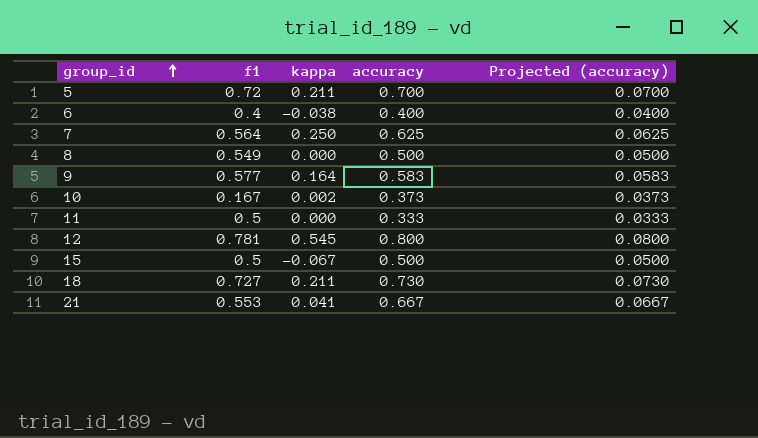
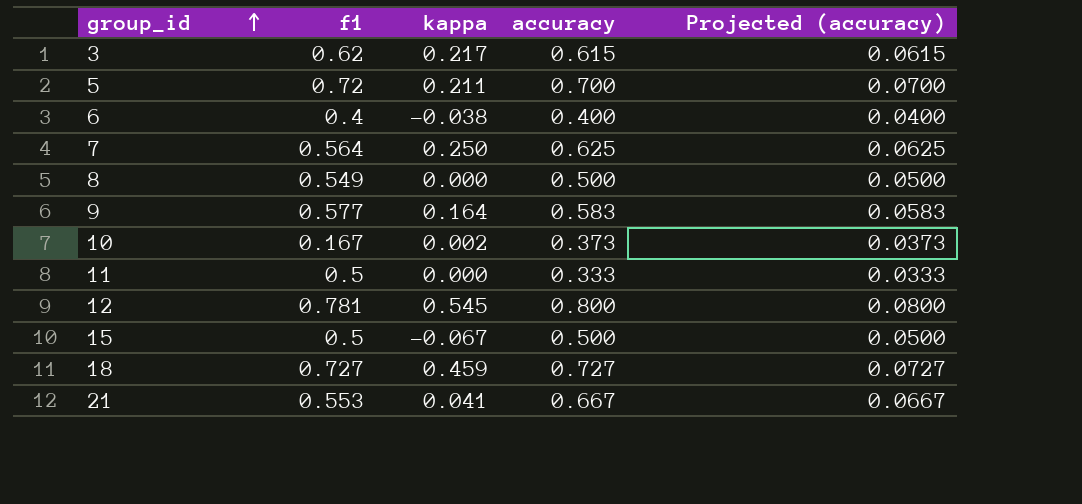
row 3: none -> 0.62 | 0.217 | 0.615 | 0.0615
18 | kappa: 0.211 -> 0.459
18 | accuracy: 0.730 -> 0.727
18 | Projected (accuracy): 0.0730 -> 0.0727

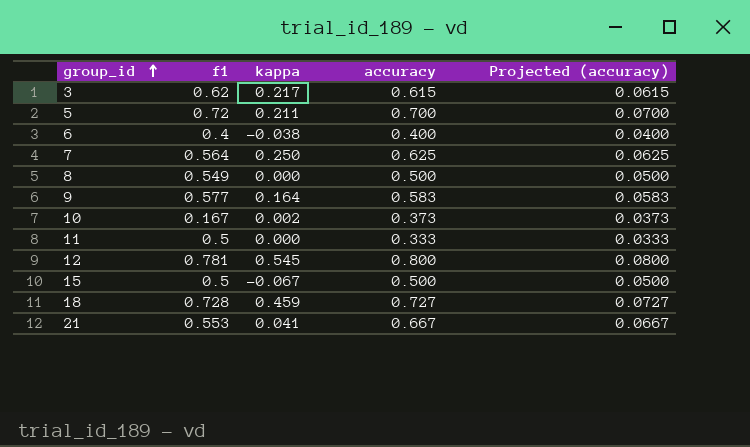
18 | f1: 0.727 -> 0.728

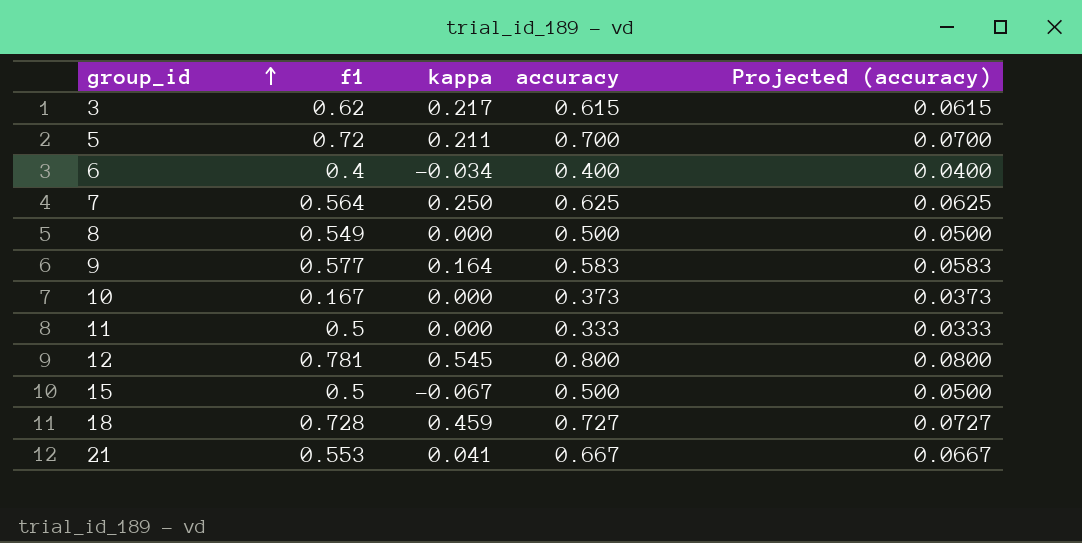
6 | kappa: -0.038 -> -0.034
10 | kappa: 0.002 -> 0.000

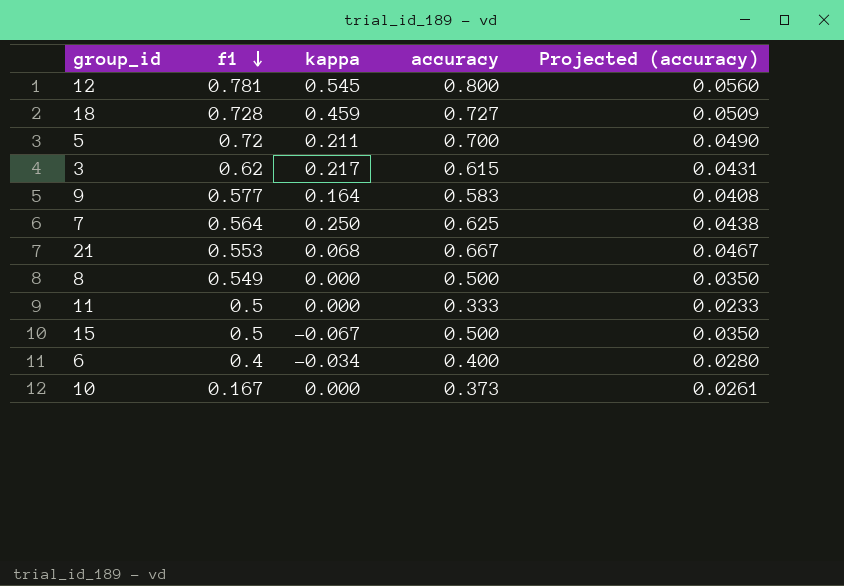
row order: group_id ascending -> f1 descending
column Projected (accuracy) | formula: [accuracy] * 0.1 -> [accuracy] * 0.07
21 | kappa: 0.041 -> 0.068

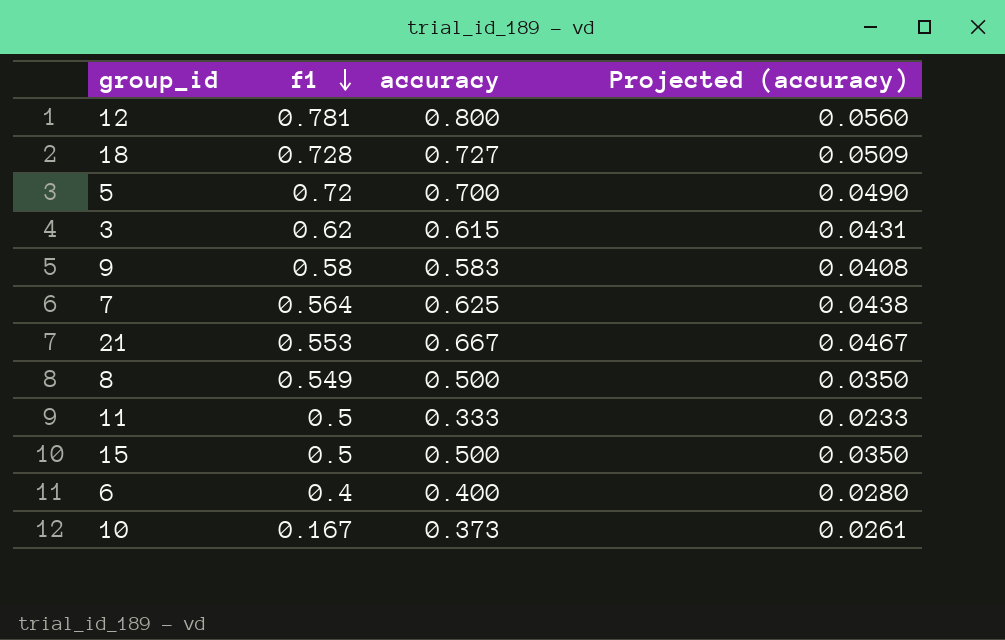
column kappa | position: 3 -> none
9 | f1: 0.577 -> 0.58

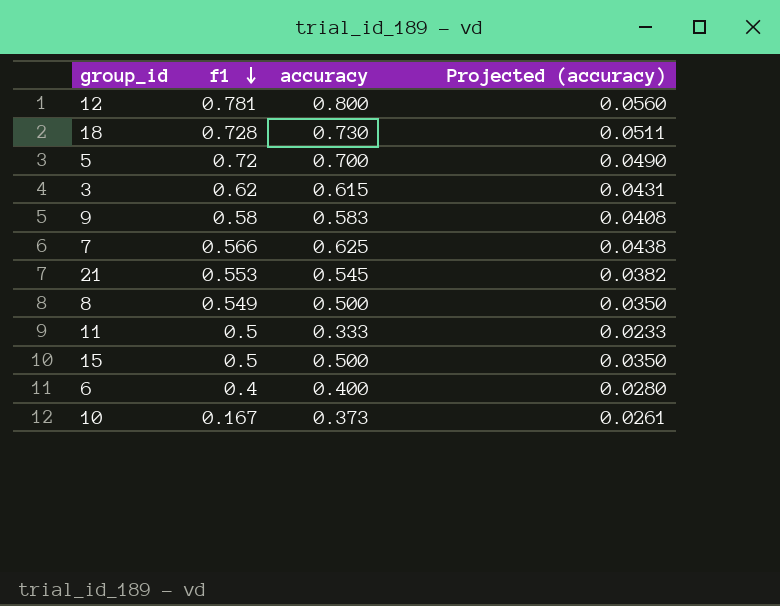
18 | accuracy: 0.727 -> 0.730
18 | Projected (accuracy): 0.0509 -> 0.0511
7 | f1: 0.564 -> 0.566
21 | accuracy: 0.667 -> 0.545
21 | Projected (accuracy): 0.0467 -> 0.0382

